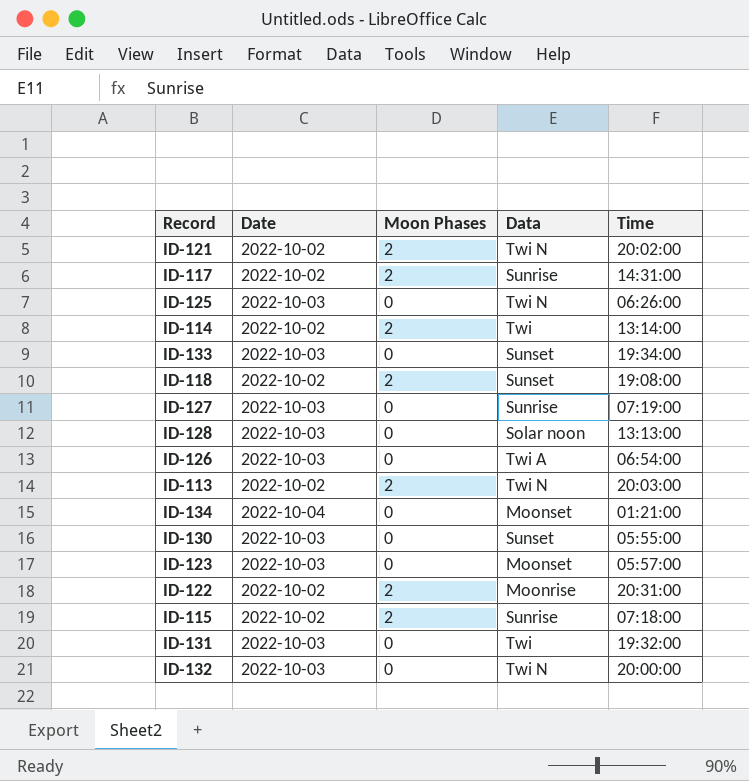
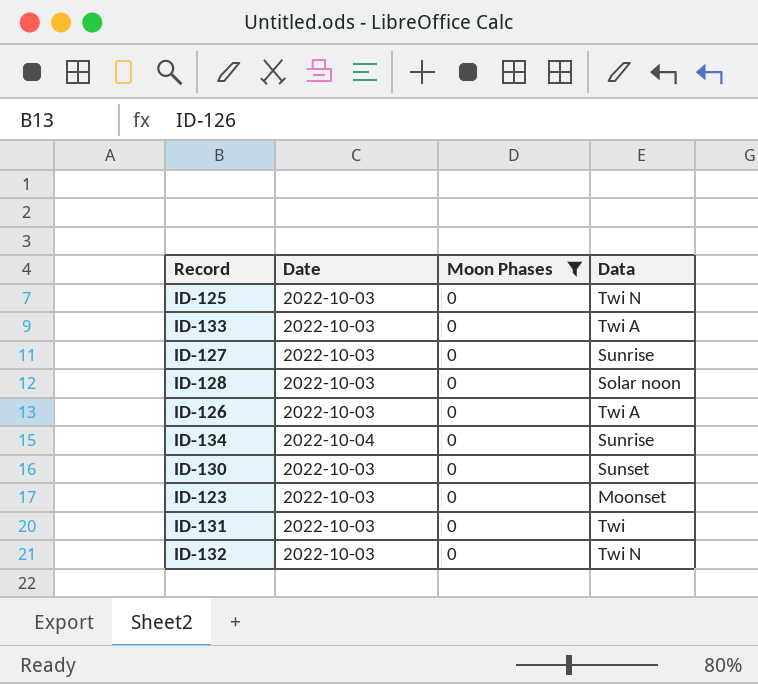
filter: none -> Moon Phases = 0
column Time | position: 5 -> none
ID-133 | Data: Sunset -> Twi A
ID-134 | Data: Moonset -> Sunrise

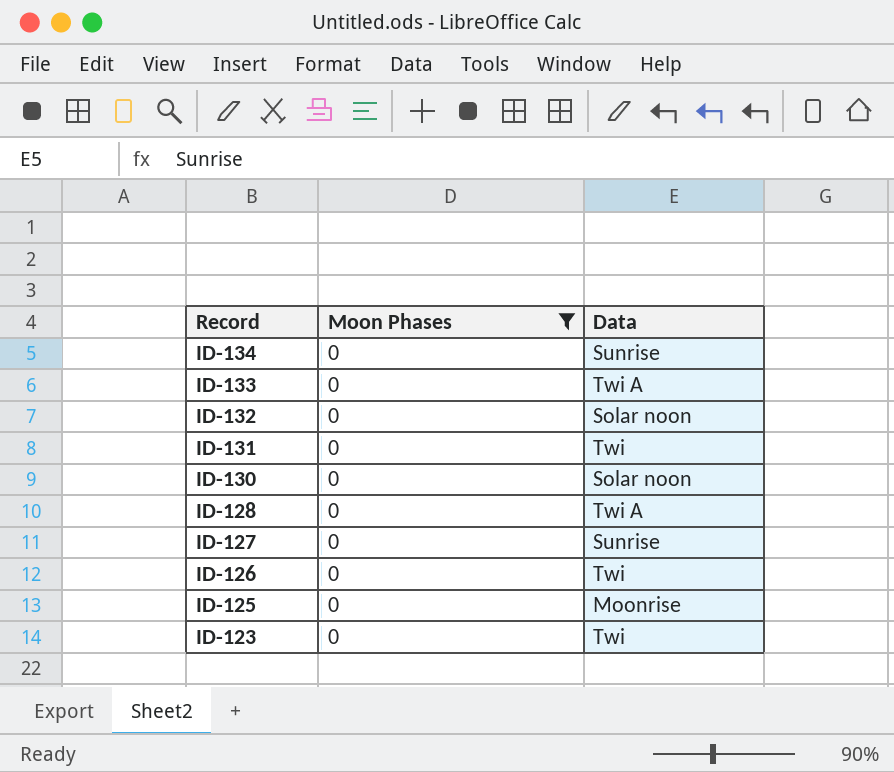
row order: none -> Record descending
column Date | position: 2 -> none
ID-132 | Data: Twi N -> Solar noon
ID-130 | Data: Sunset -> Solar noon
ID-128 | Data: Solar noon -> Twi A
ID-126 | Data: Twi A -> Twi
ID-125 | Data: Twi N -> Moonrise
ID-123 | Data: Moonset -> Twi

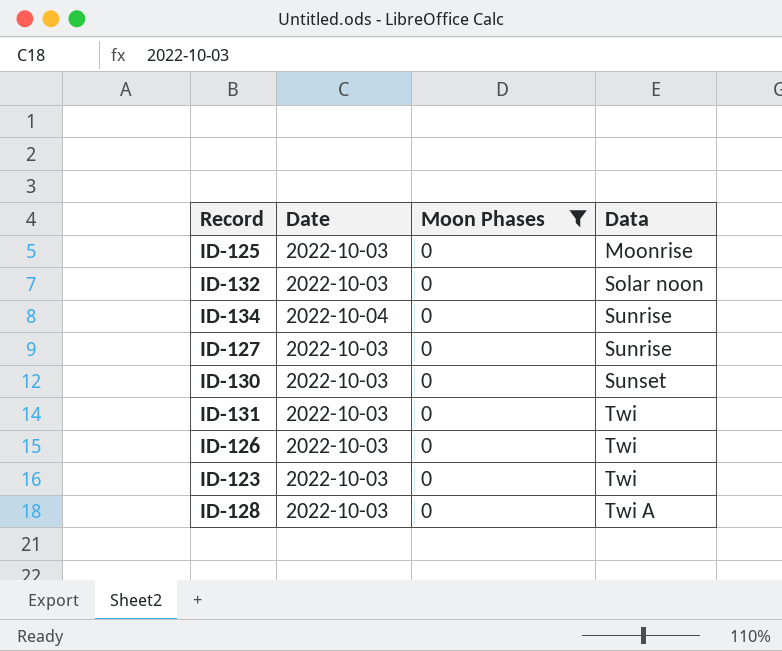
row order: Record descending -> Data ascending
column Date | position: none -> 2
row ID-133: 0 | Twi A -> none
ID-130 | Data: Solar noon -> Sunset

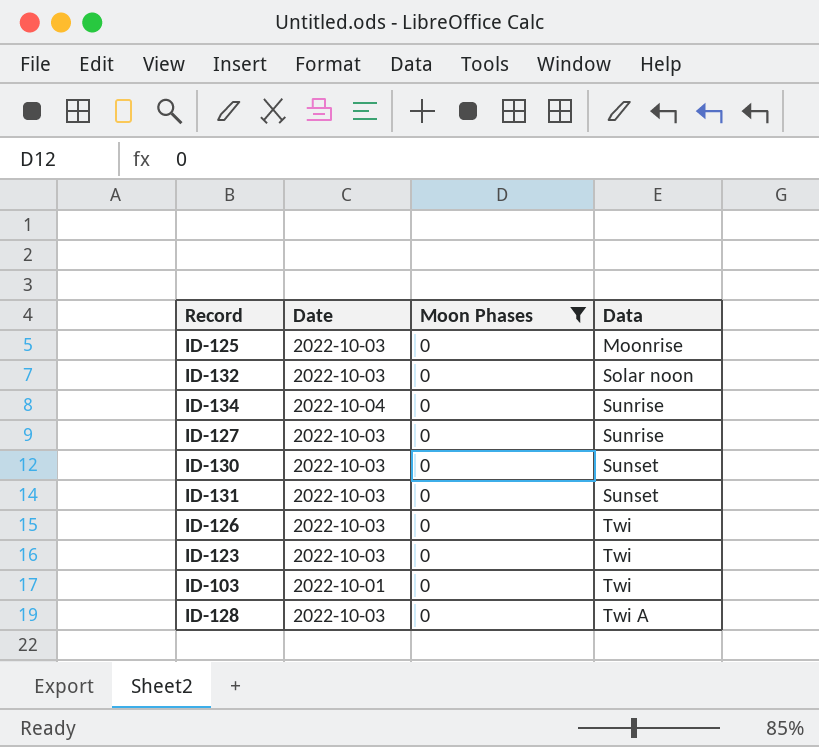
ID-131 | Data: Twi -> Sunset
row ID-103: none -> 2022-10-01 | 0 | Twi

